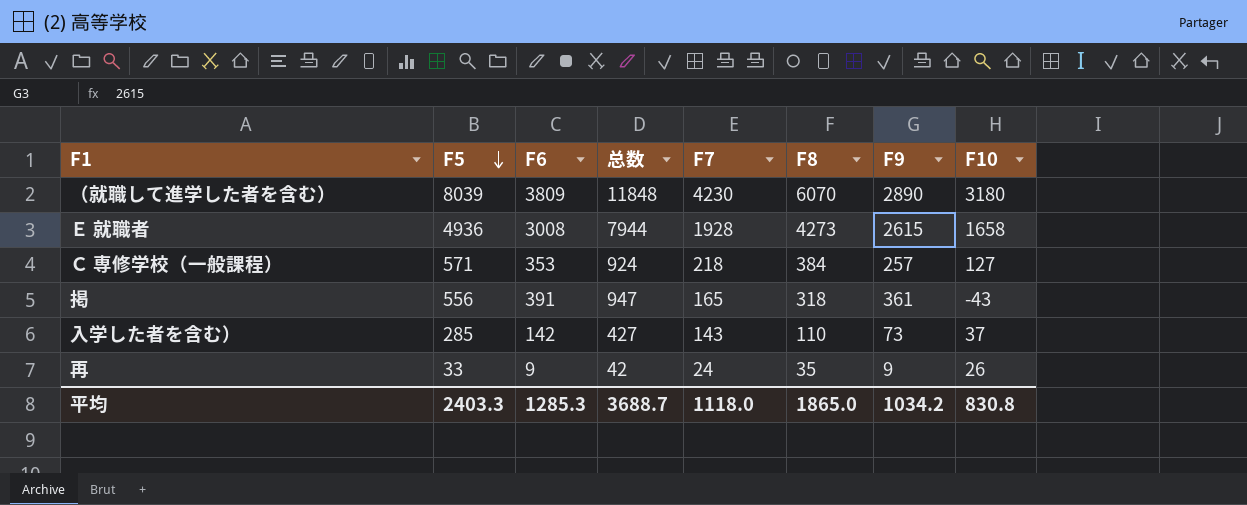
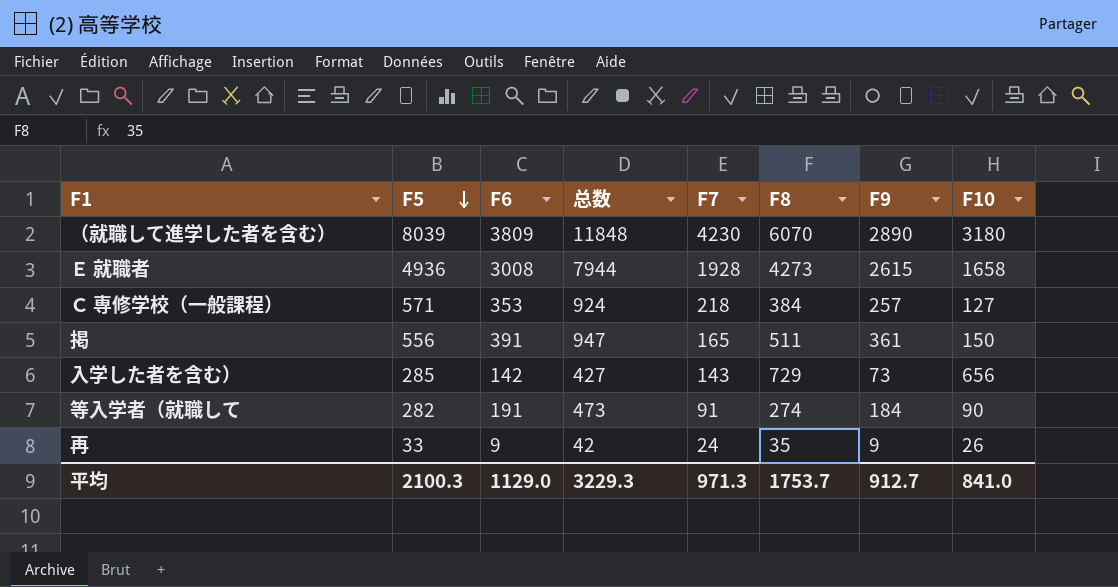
掲 | F8: 318 -> 511
掲 | F10: -43 -> 150
入学した者を含む） | F8: 110 -> 729
入学した者を含む） | F10: 37 -> 656
row 等入学者（就職して: none -> 282 | 191 | 473 | 91 | 274 | 184 | 90
平均 | F5: 2403.3 -> 2100.3
平均 | F6: 1285.3 -> 1129.0
平均 | 总数: 3688.7 -> 3229.3
平均 | F7: 1118.0 -> 971.3
平均 | F8: 1865.0 -> 1753.7
平均 | F9: 1034.2 -> 912.7
平均 | F10: 830.8 -> 841.0

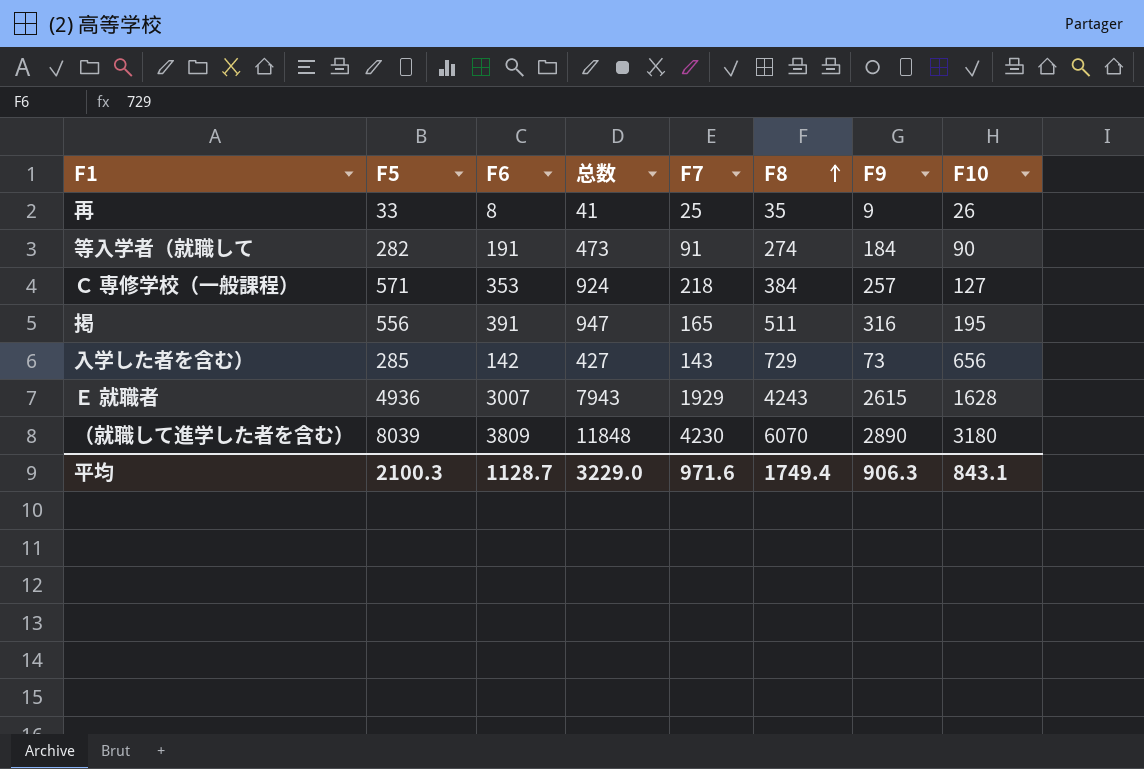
row order: F5 descending -> F8 ascending
再 | F6: 9 -> 8
再 | 总数: 42 -> 41
再 | F7: 24 -> 25
掲 | F9: 361 -> 316
掲 | F10: 150 -> 195
Ｅ 就職者 | F6: 3008 -> 3007
Ｅ 就職者 | 总数: 7944 -> 7943
Ｅ 就職者 | F7: 1928 -> 1929
Ｅ 就職者 | F8: 4273 -> 4243
Ｅ 就職者 | F10: 1658 -> 1628
平均 | F6: 1129.0 -> 1128.7
平均 | 总数: 3229.3 -> 3229.0
平均 | F7: 971.3 -> 971.6
平均 | F8: 1753.7 -> 1749.4
平均 | F9: 912.7 -> 906.3
平均 | F10: 841.0 -> 843.1

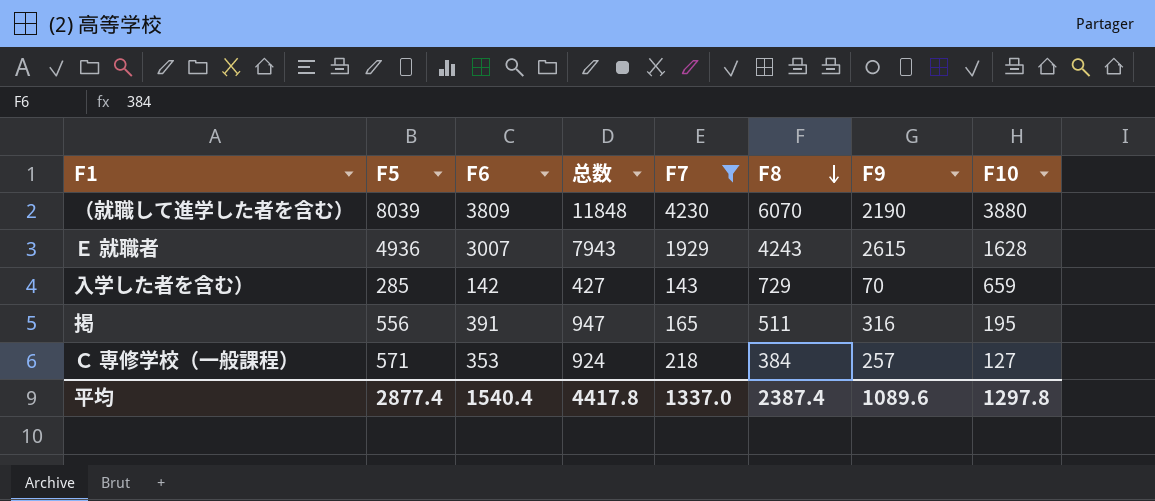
filter: none -> F7 >= 143
row order: F8 ascending -> F8 descending
（就職して進学した者を含む） | F9: 2890 -> 2190
（就職して進学した者を含む） | F10: 3180 -> 3880
入学した者を含む） | F9: 73 -> 70
入学した者を含む） | F10: 656 -> 659
平均 | F5: 2100.3 -> 2877.4
平均 | F6: 1128.7 -> 1540.4
平均 | 总数: 3229.0 -> 4417.8
平均 | F7: 971.6 -> 1337.0
平均 | F8: 1749.4 -> 2387.4
平均 | F9: 906.3 -> 1089.6
平均 | F10: 843.1 -> 1297.8

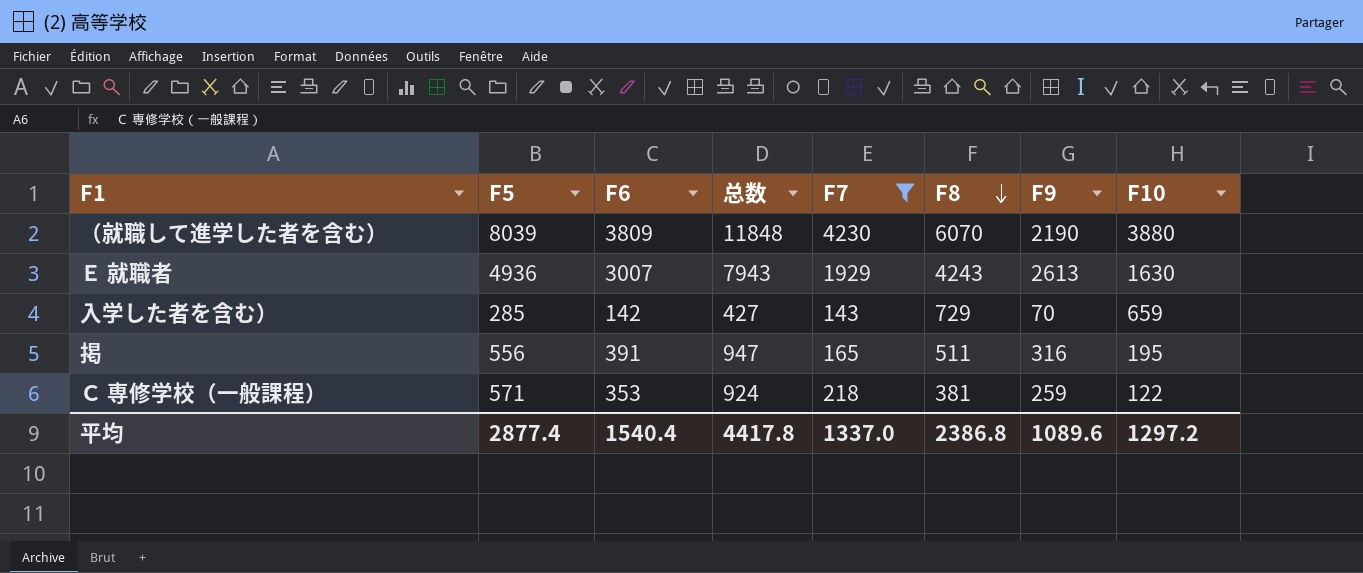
Ｅ 就職者 | F9: 2615 -> 2613
Ｅ 就職者 | F10: 1628 -> 1630
Ｃ 専修学校（一般課程） | F8: 384 -> 381
Ｃ 専修学校（一般課程） | F9: 257 -> 259
Ｃ 専修学校（一般課程） | F10: 127 -> 122
平均 | F8: 2387.4 -> 2386.8
平均 | F10: 1297.8 -> 1297.2

